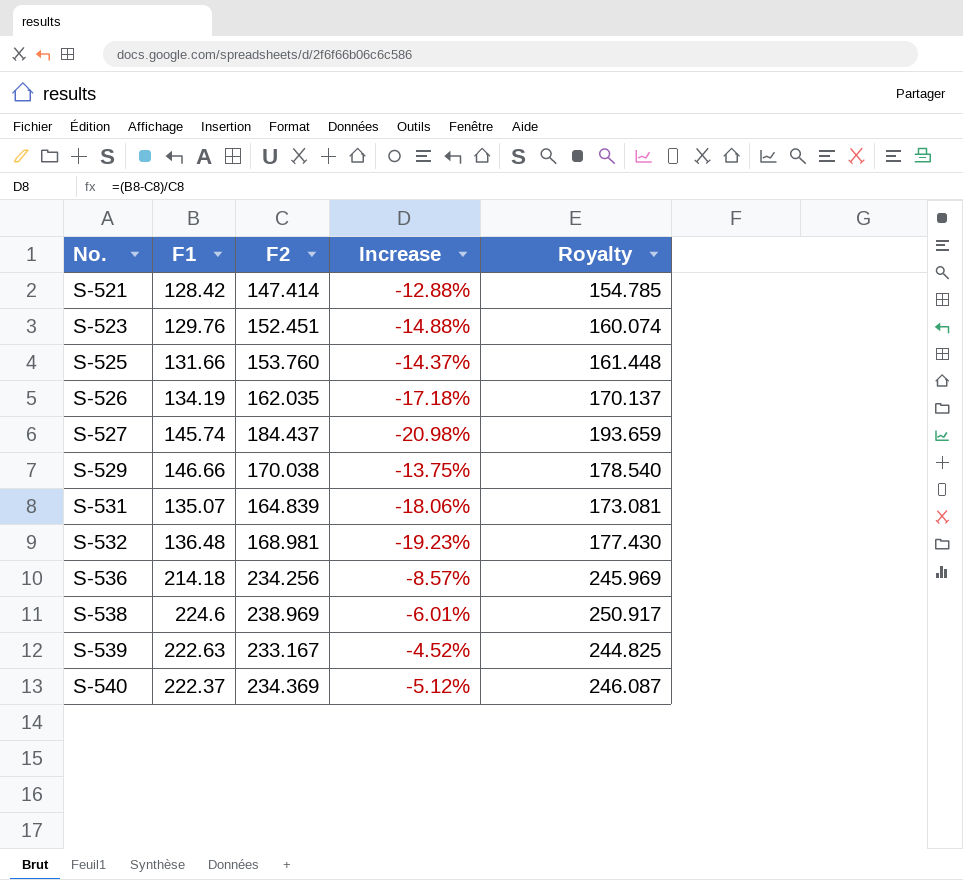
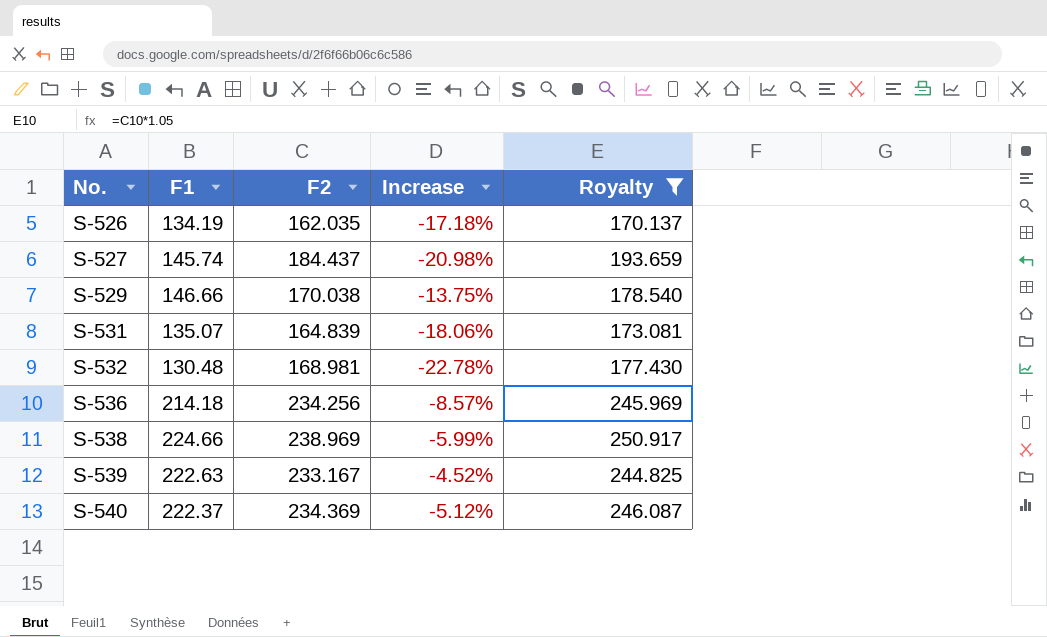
filter: none -> Royalty >= 170.137
S-532 | F1: 136.48 -> 130.48
S-532 | Increase: -19.23% -> -22.78%
S-538 | F1: 224.6 -> 224.66
S-538 | Increase: -6.01% -> -5.99%

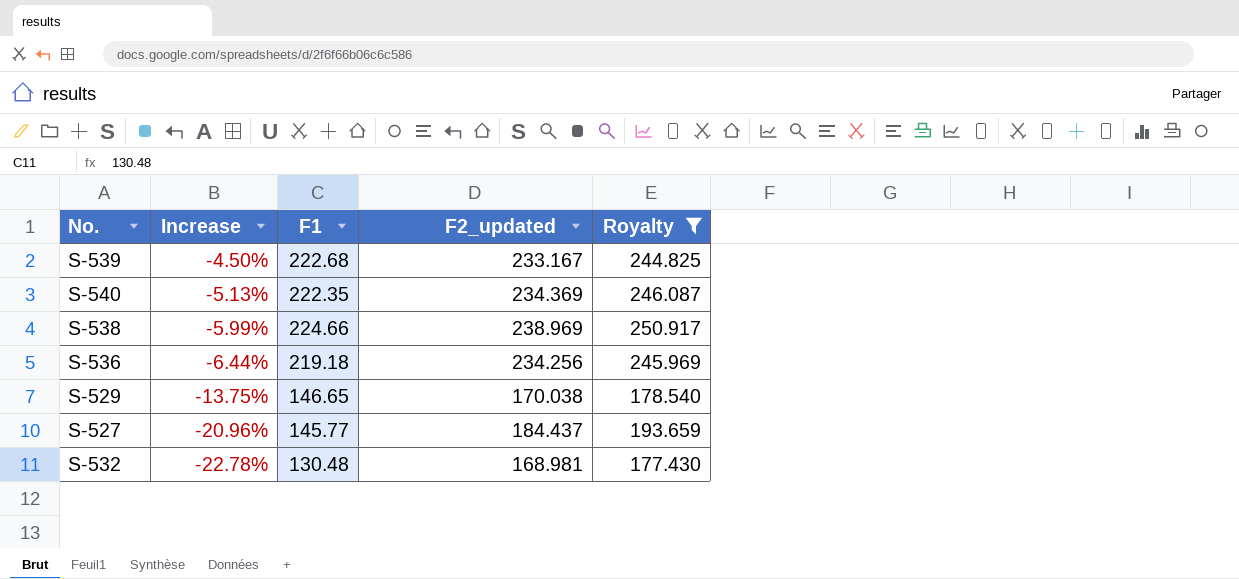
row order: No. ascending -> Increase descending
column Increase | position: 4 -> 2
column name: F2 -> F2_updated
row S-526: 134.19 | 162.035 | -17.18% | 170.137 -> none
row S-531: 135.07 | 164.839 | -18.06% | 173.081 -> none
S-539 | Increase: -4.52% -> -4.50%
S-539 | F1: 222.63 -> 222.68
S-540 | Increase: -5.12% -> -5.13%
S-540 | F1: 222.37 -> 222.35
S-536 | Increase: -8.57% -> -6.44%
S-536 | F1: 214.18 -> 219.18
S-529 | F1: 146.66 -> 146.65
S-527 | Increase: -20.98% -> -20.96%
S-527 | F1: 145.74 -> 145.77

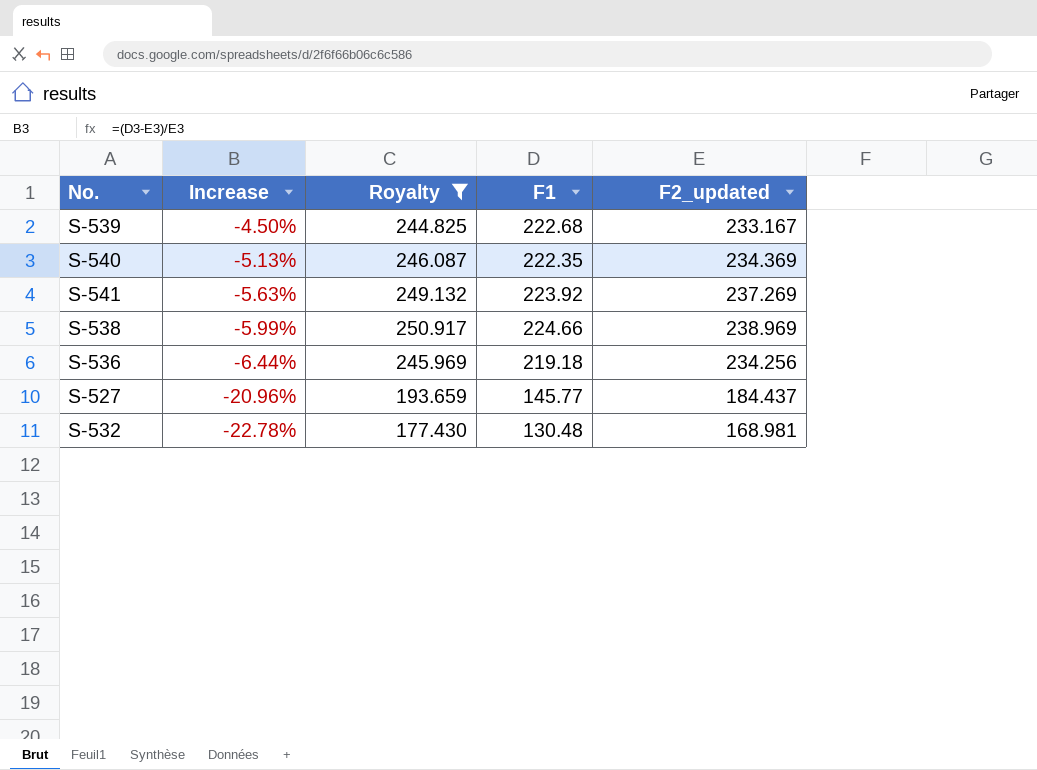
column Royalty | position: 5 -> 3
row S-529: -13.75% | 146.65 | 170.038 | 178.540 -> none
row S-541: none -> -5.63% | 249.132 | 223.92 | 237.269

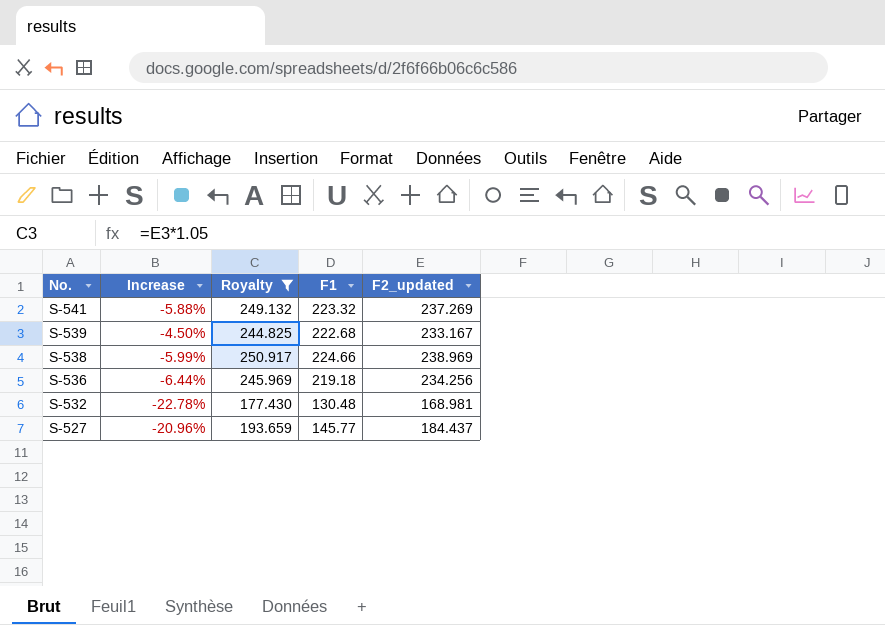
row order: Increase descending -> No. descending
row S-540: -5.13% | 246.087 | 222.35 | 234.369 -> none
S-541 | Increase: -5.63% -> -5.88%
S-541 | F1: 223.92 -> 223.32

